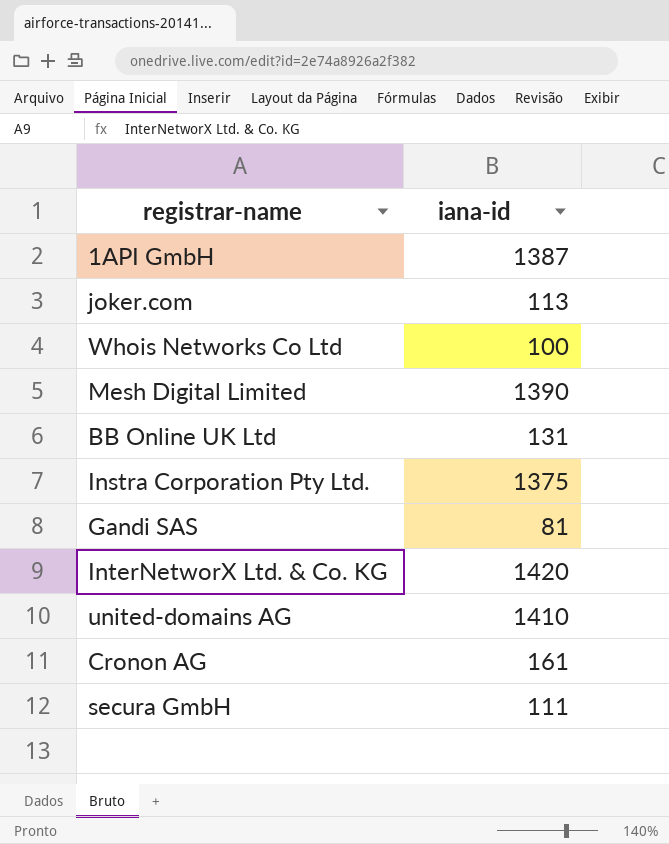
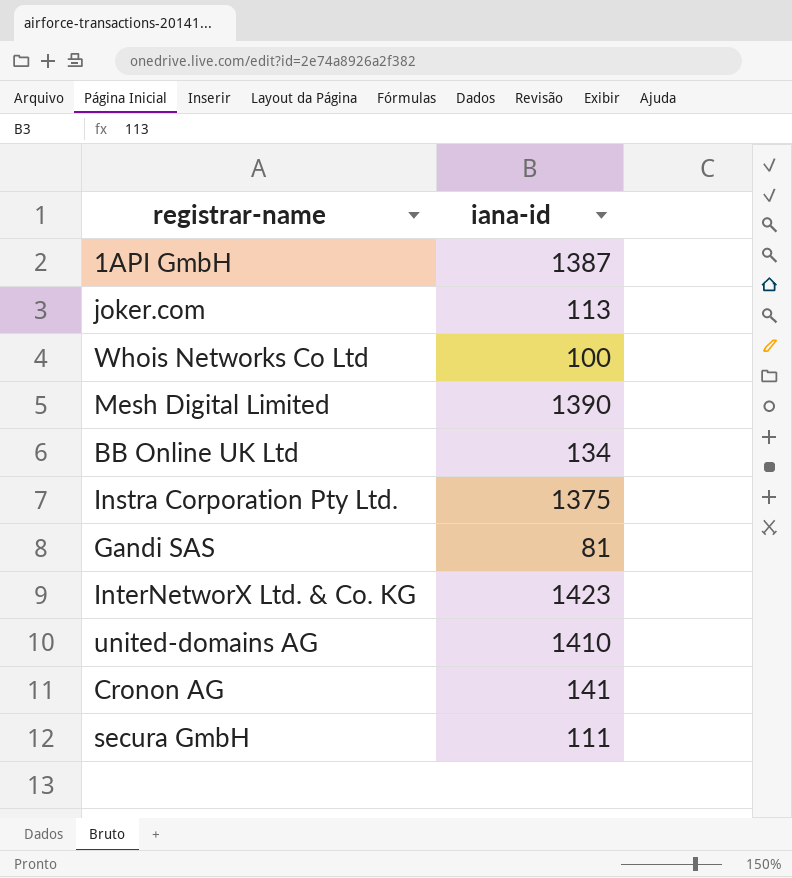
BB Online UK Ltd | iana-id: 131 -> 134
InterNetworX Ltd. & Co. KG | iana-id: 1420 -> 1423
Cronon AG | iana-id: 161 -> 141

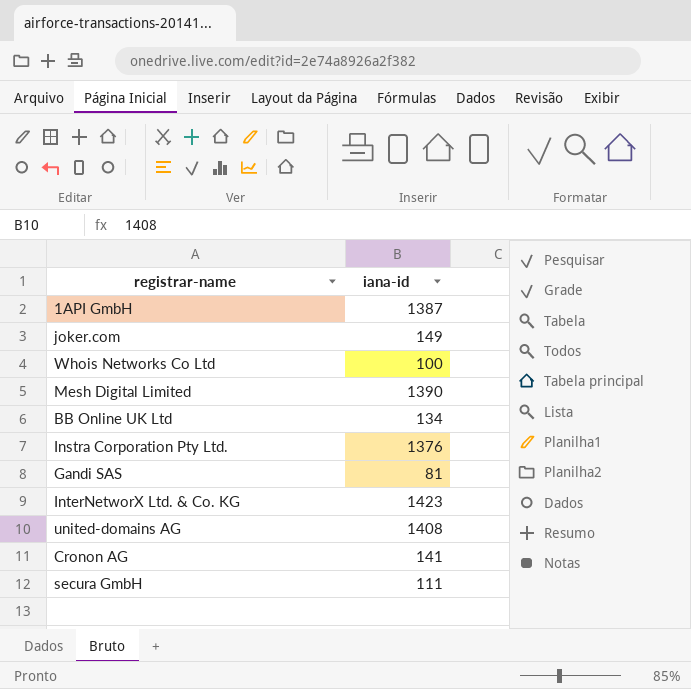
joker.com | iana-id: 113 -> 149
Instra Corporation Pty Ltd. | iana-id: 1375 -> 1376
united-domains AG | iana-id: 1410 -> 1408

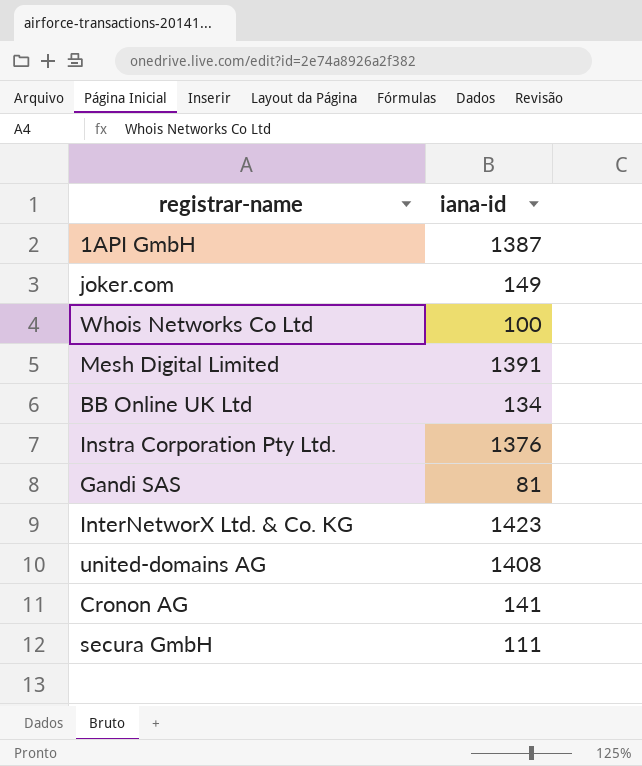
Mesh Digital Limited | iana-id: 1390 -> 1391

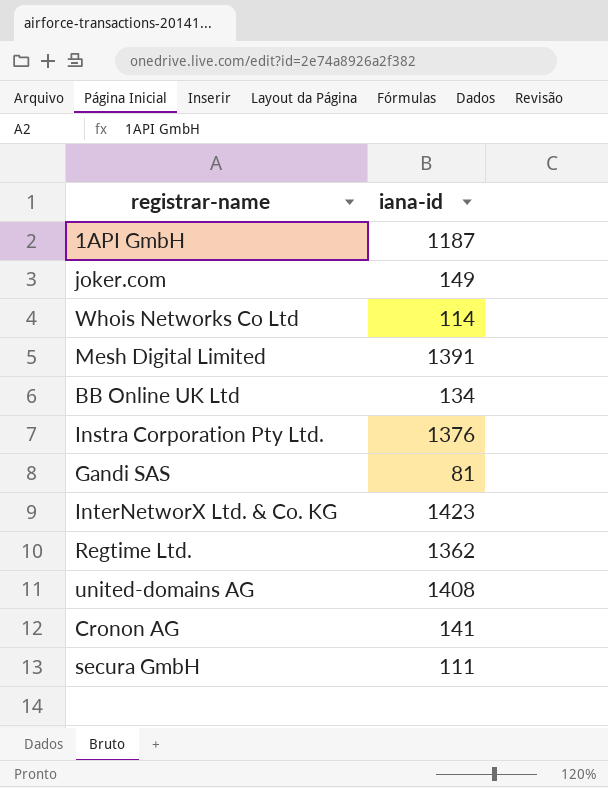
1API GmbH | iana-id: 1387 -> 1187
Whois Networks Co Ltd | iana-id: 100 -> 114
row Regtime Ltd.: none -> 1362

